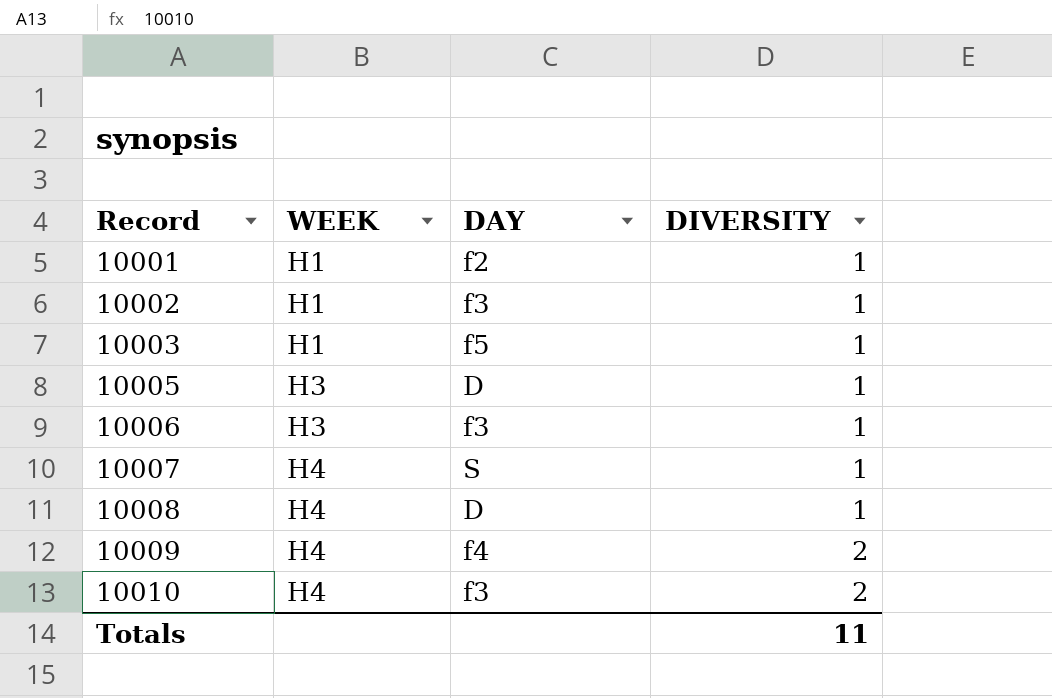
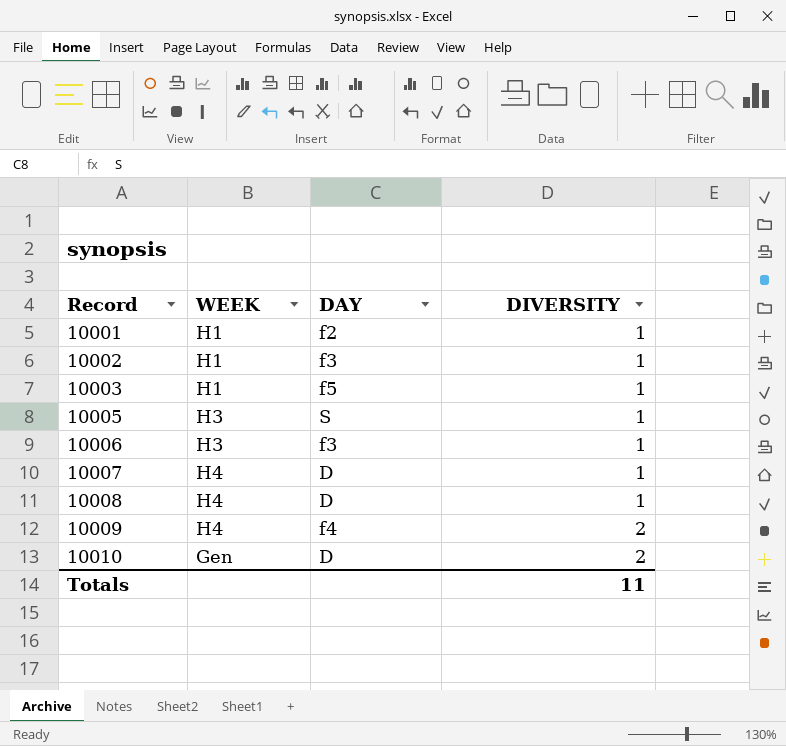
10005 | DAY: D -> S
10007 | DAY: S -> D
10010 | WEEK: H4 -> Gen
10010 | DAY: f3 -> D

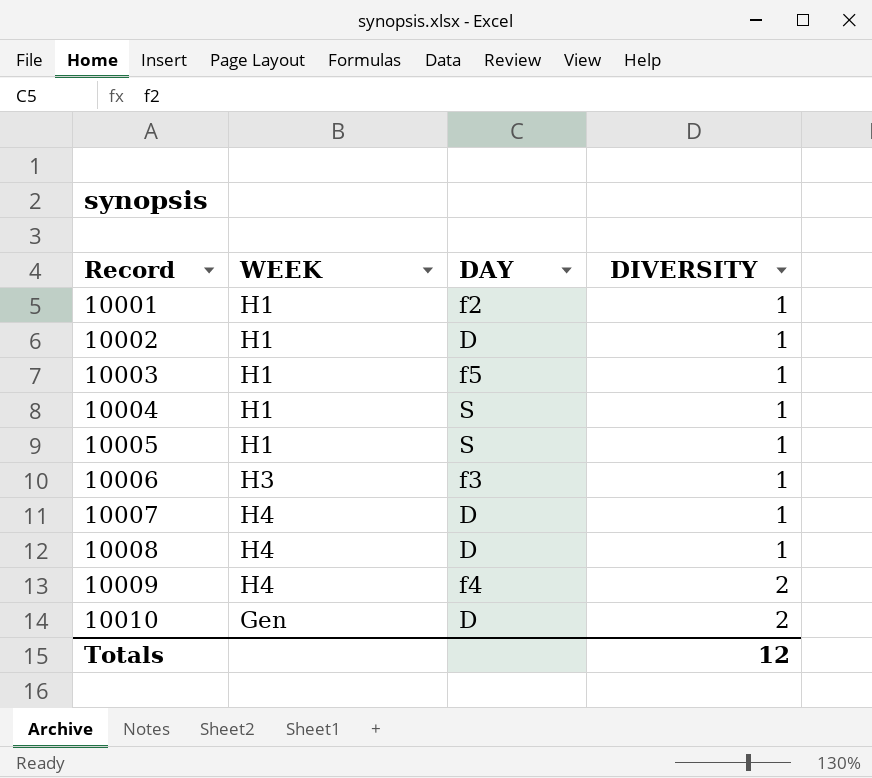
10002 | DAY: f3 -> D
row 10004: none -> H1 | S | 1
10005 | WEEK: H3 -> H1
Totals | DIVERSITY: 11 -> 12

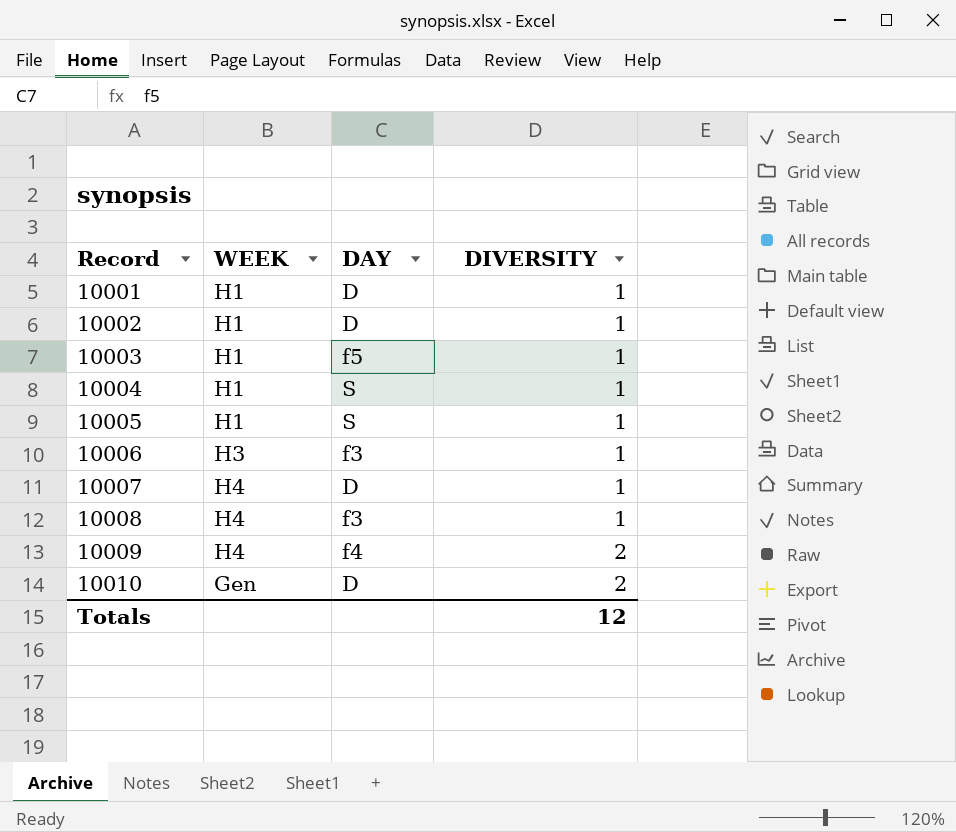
10001 | DAY: f2 -> D
10008 | DAY: D -> f3

